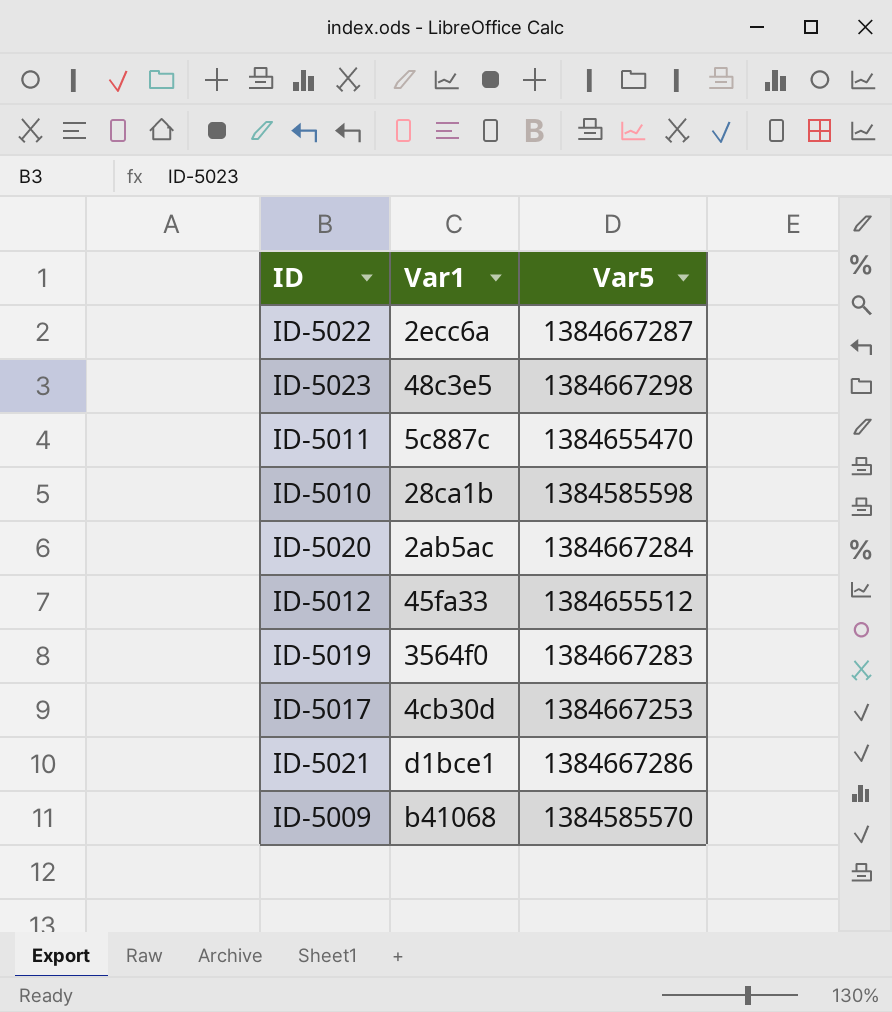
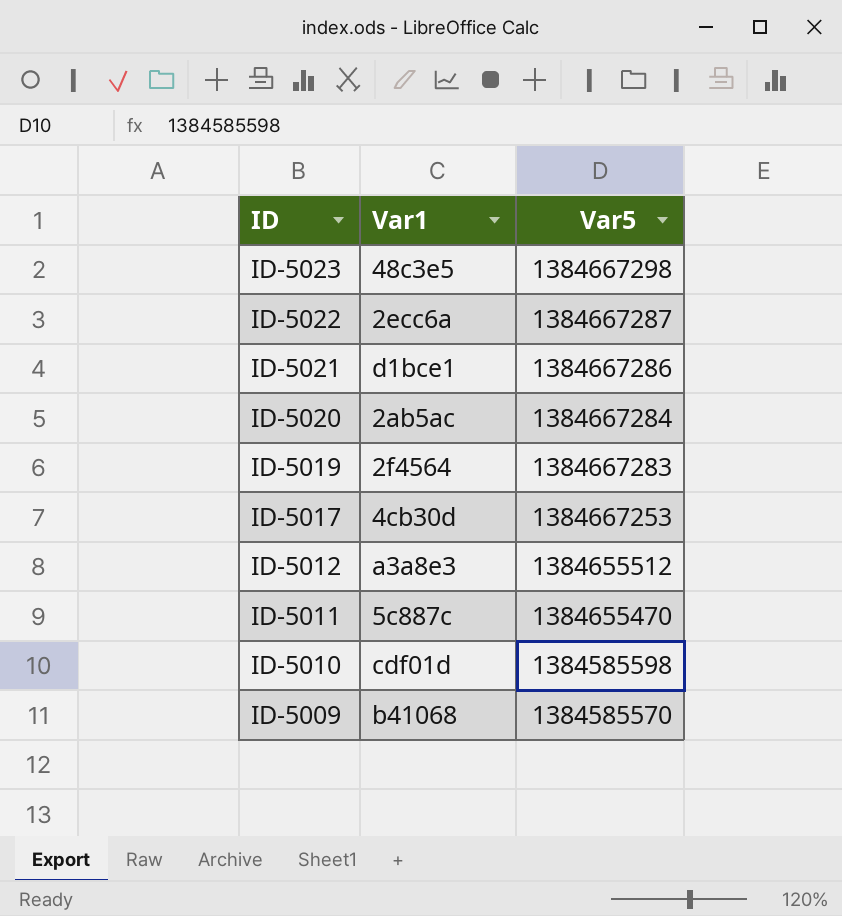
row order: none -> ID descending
ID-5019 | Var1: 3564f0 -> 2f4564
ID-5012 | Var1: 45fa33 -> a3a8e3
ID-5010 | Var1: 28ca1b -> cdf01d

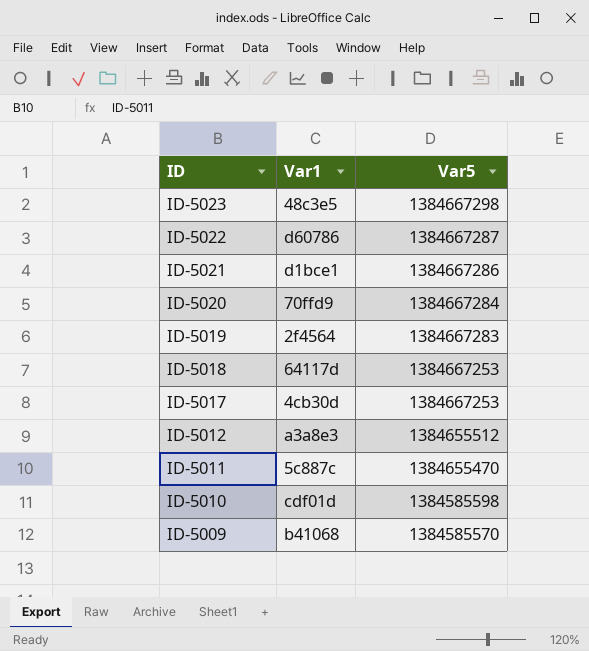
ID-5022 | Var1: 2ecc6a -> d60786
ID-5020 | Var1: 2ab5ac -> 70ffd9
row ID-5018: none -> 64117d | 1384667253

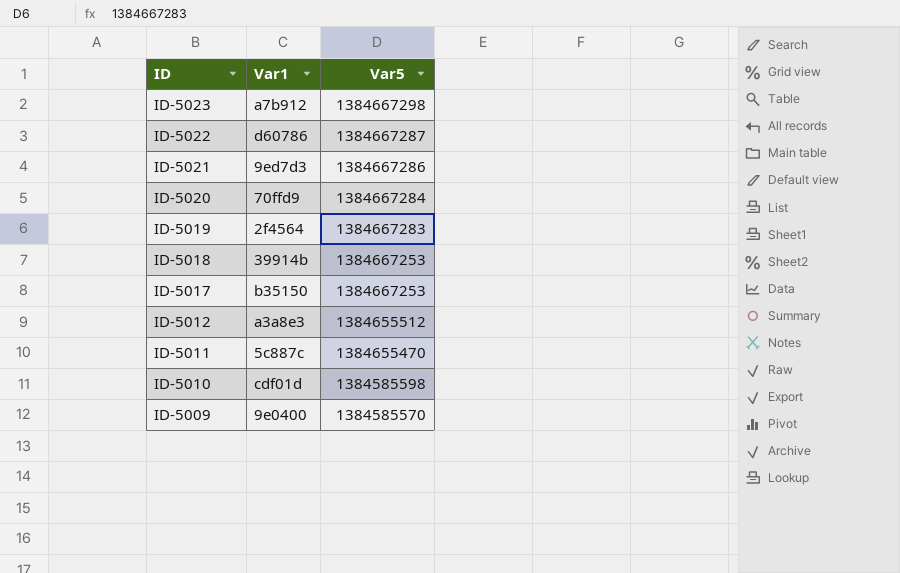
ID-5023 | Var1: 48c3e5 -> a7b912
ID-5021 | Var1: d1bce1 -> 9ed7d3
ID-5018 | Var1: 64117d -> 39914b
ID-5017 | Var1: 4cb30d -> b35150
ID-5009 | Var1: b41068 -> 9e0400

